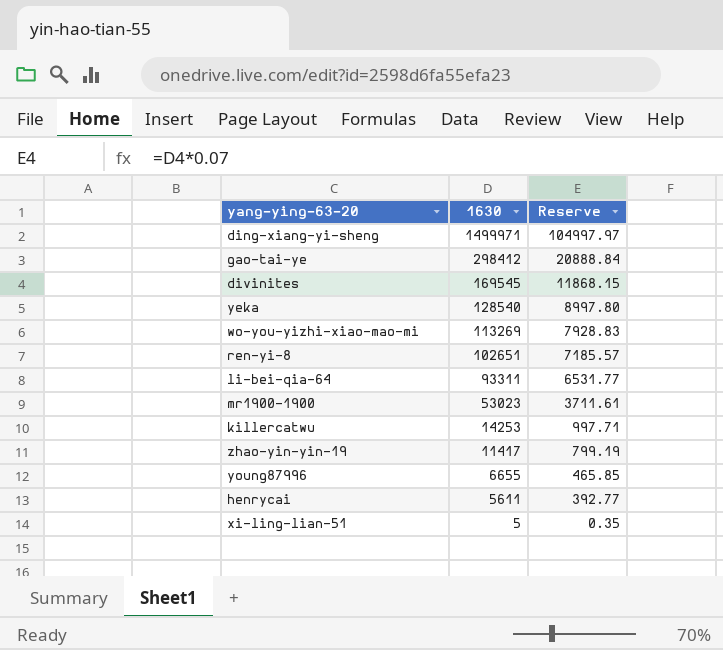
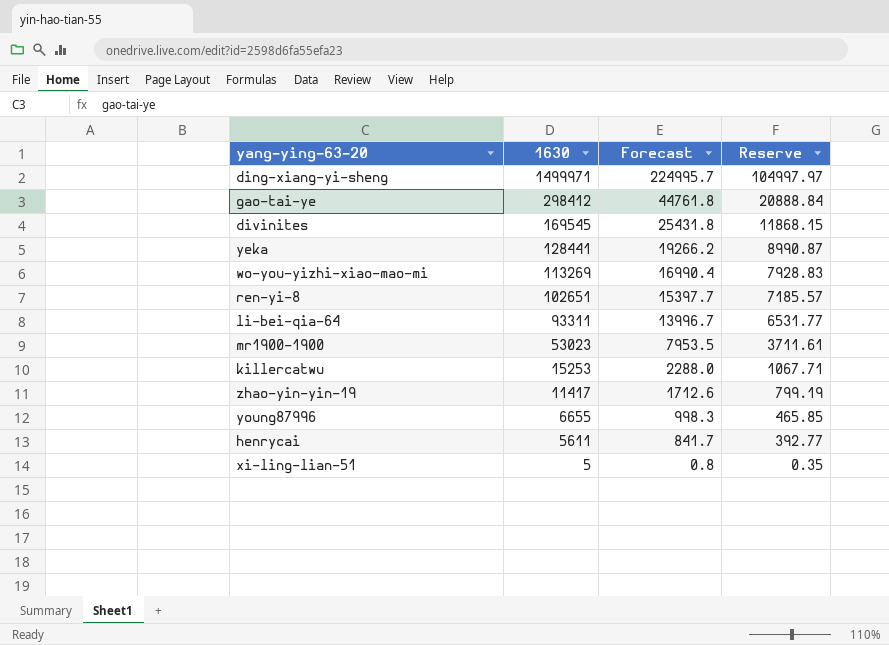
column Forecast | formula: none -> [1630] * 0.15
yeka | 1630: 128540 -> 128441
yeka | Reserve: 8997.80 -> 8990.87
killercatwu | 1630: 14253 -> 15253
killercatwu | Reserve: 997.71 -> 1067.71

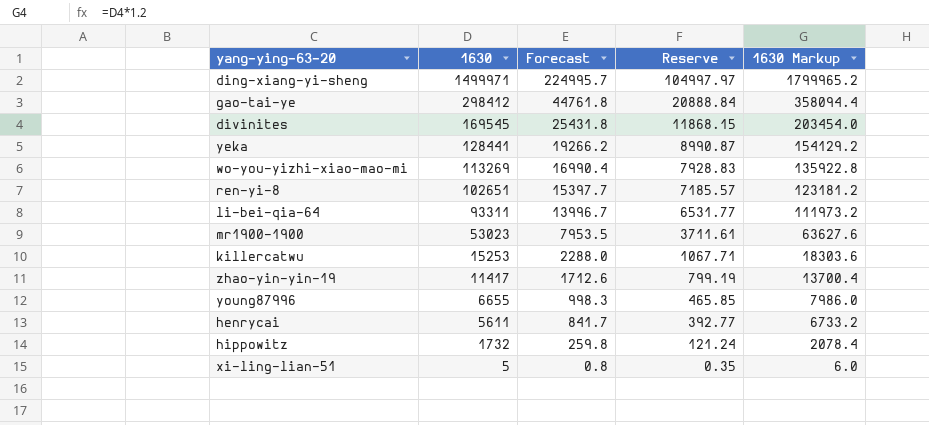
column 1630 Markup | formula: none -> [1630] * 1.2
row hippowitz: none -> 1732 | 259.8 | 121.24 | 2078.4

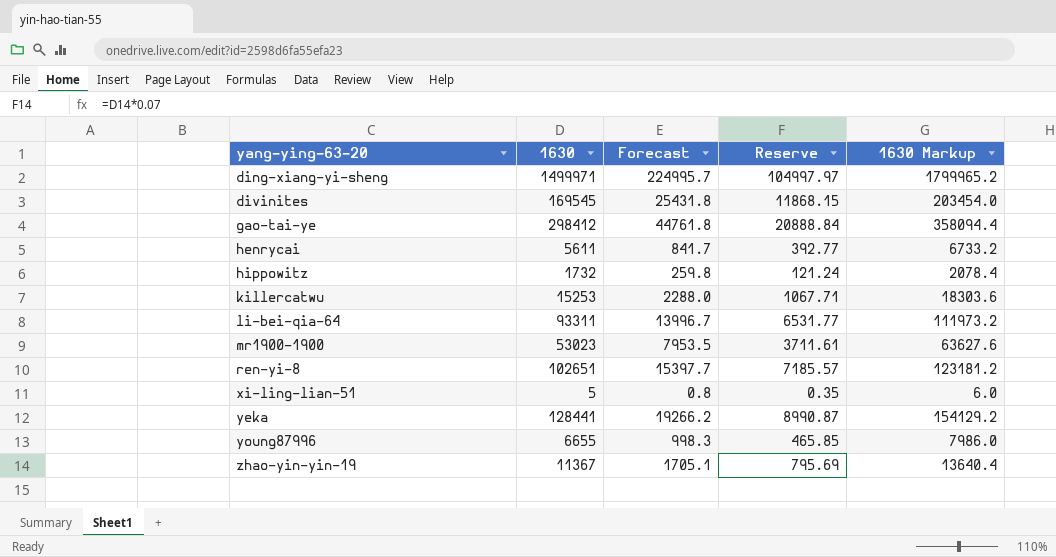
row order: 1630 descending -> yang-ying-63-20 ascending
row wo-you-yizhi-xiao-mao-mi: 113269 | 16990.4 | 7928.83 | 135922.8 -> none
zhao-yin-yin-19 | 1630: 11417 -> 11367
zhao-yin-yin-19 | Forecast: 1712.6 -> 1705.1
zhao-yin-yin-19 | Reserve: 799.19 -> 795.69
zhao-yin-yin-19 | 1630 Markup: 13700.4 -> 13640.4

